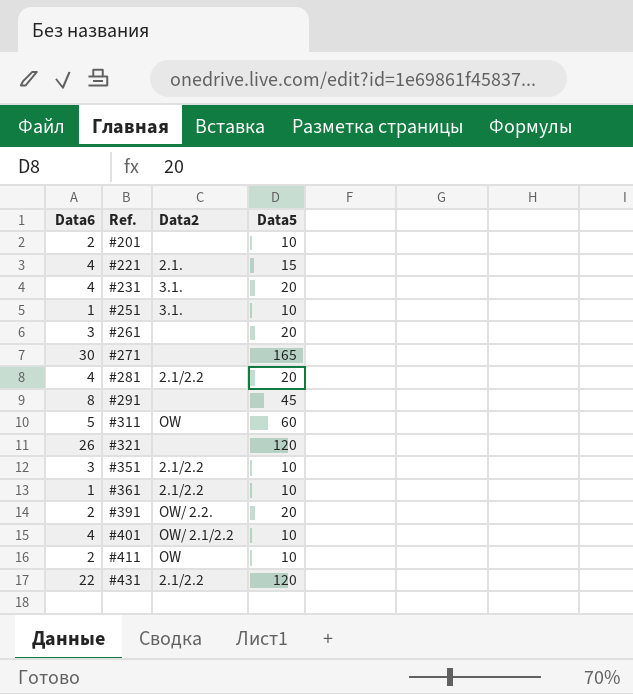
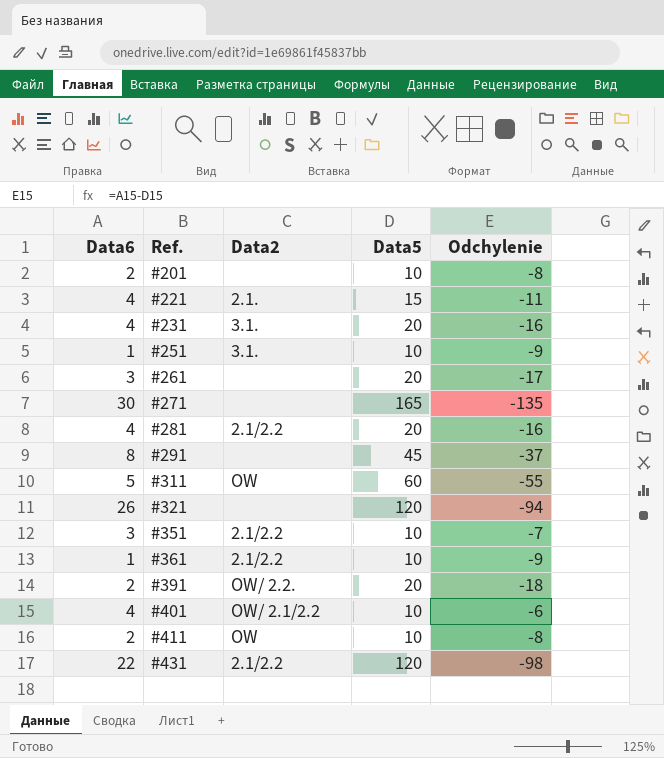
column Odchylenie | formula: none -> [Data6] - [Data5]

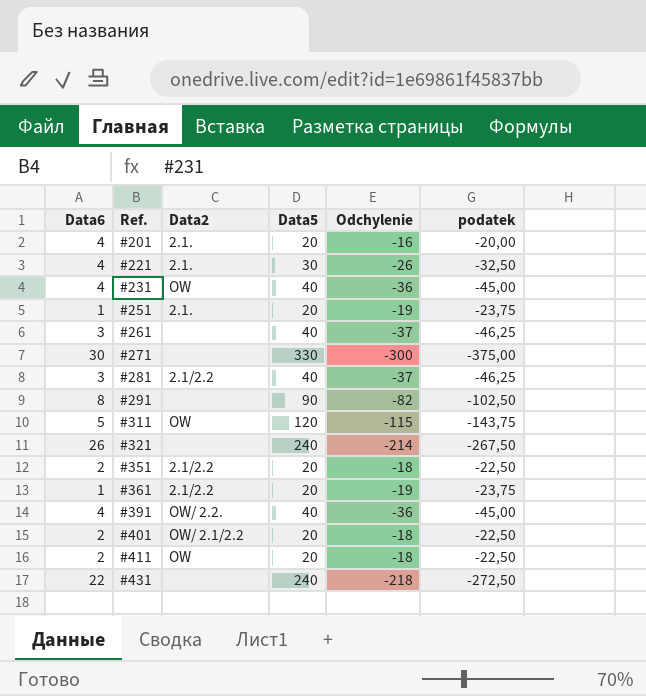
column podatek | formula: none -> [Odchylenie] * 1,25
#201 | Data6: 2 -> 4
#201 | Data2: none -> 2.1.
#201 | Data5: 10 -> 20
#201 | Odchylenie: -8 -> -16
#221 | Data5: 15 -> 30
#221 | Odchylenie: -11 -> -26
#231 | Data2: 3.1. -> OW
#231 | Data5: 20 -> 40
#231 | Odchylenie: -16 -> -36
#251 | Data2: 3.1. -> 2.1.
#251 | Data5: 10 -> 20
#251 | Odchylenie: -9 -> -19
#261 | Data5: 20 -> 40
#261 | Odchylenie: -17 -> -37
#271 | Data5: 165 -> 330
#271 | Odchylenie: -135 -> -300
#281 | Data6: 4 -> 3
#281 | Data5: 20 -> 40
#281 | Odchylenie: -16 -> -37
#291 | Data5: 45 -> 90
#291 | Odchylenie: -37 -> -82
#311 | Data5: 60 -> 120
#311 | Odchylenie: -55 -> -115
#321 | Data5: 120 -> 240
#321 | Odchylenie: -94 -> -214
#351 | Data6: 3 -> 2
#351 | Data5: 10 -> 20
#351 | Odchylenie: -7 -> -18
#361 | Data5: 10 -> 20
#361 | Odchylenie: -9 -> -19
#391 | Data6: 2 -> 4
#391 | Data5: 20 -> 40
#391 | Odchylenie: -18 -> -36
#401 | Data6: 4 -> 2
#401 | Data5: 10 -> 20
#401 | Odchylenie: -6 -> -18
#411 | Data5: 10 -> 20
#411 | Odchylenie: -8 -> -18
#431 | Data2: 2.1/2.2 -> none
#431 | Data5: 120 -> 240
#431 | Odchylenie: -98 -> -218

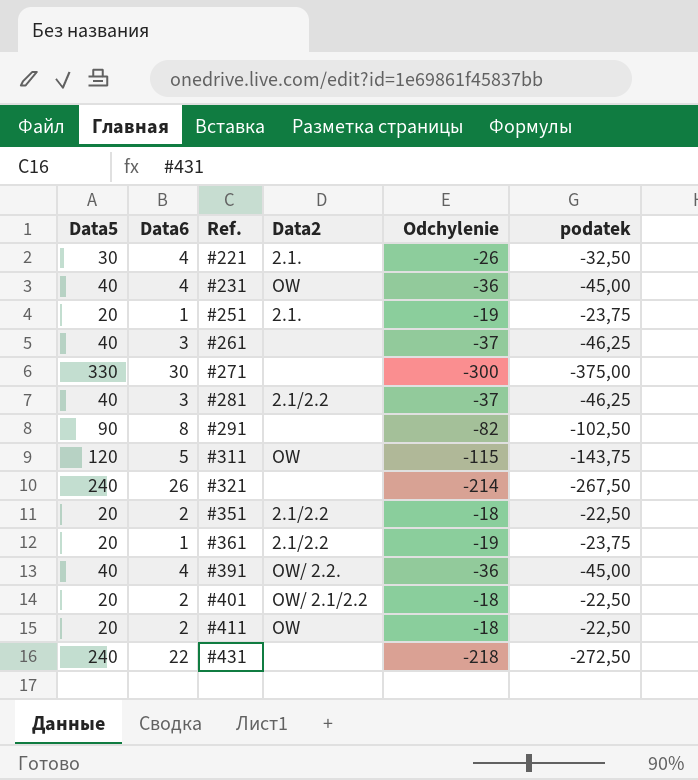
column Data5 | position: 4 -> 1
row #201: 4 | 2.1. | 20 | -16 | -20,00 -> none

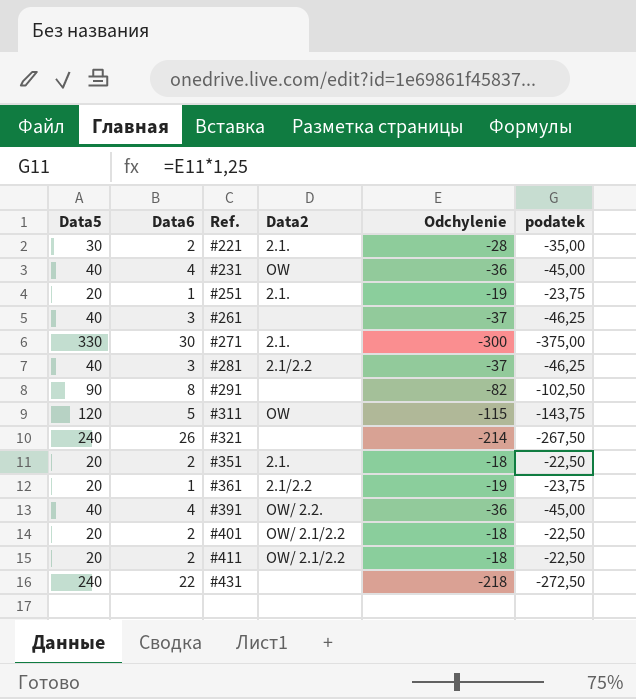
#221 | Data6: 4 -> 2
#221 | Odchylenie: -26 -> -28
#221 | podatek: -32,50 -> -35,00
#271 | Data2: none -> 2.1.
#351 | Data2: 2.1/2.2 -> 2.1.
#411 | Data2: OW -> OW/ 2.1/2.2

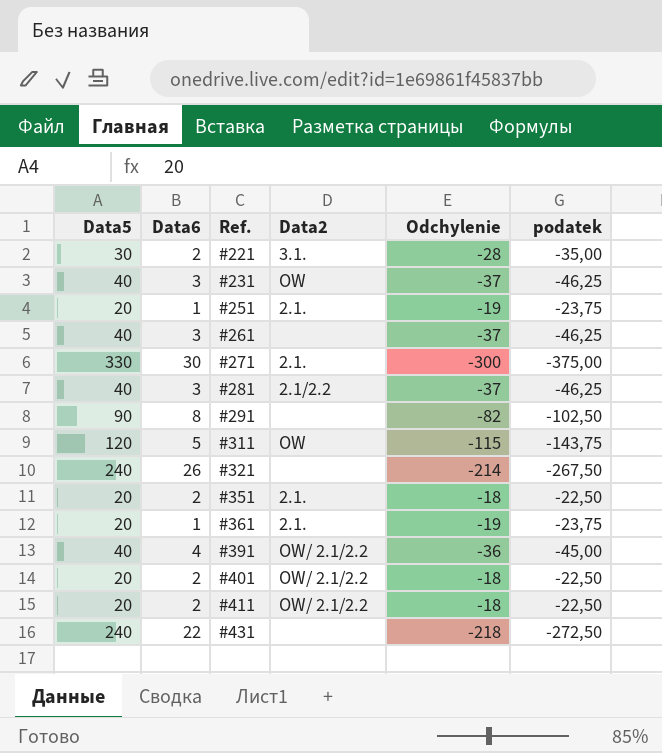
#221 | Data2: 2.1. -> 3.1.
#231 | Data6: 4 -> 3
#231 | Odchylenie: -36 -> -37
#231 | podatek: -45,00 -> -46,25
#361 | Data2: 2.1/2.2 -> 2.1.
#391 | Data2: OW/ 2.2. -> OW/ 2.1/2.2

